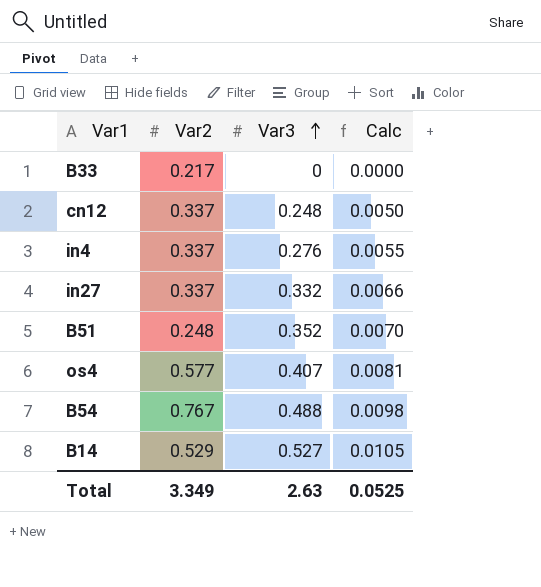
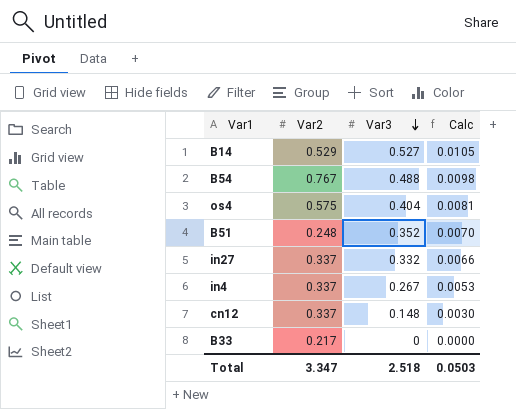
row order: Var3 ascending -> Var3 descending
os4 | Var2: 0.577 -> 0.575
os4 | Var3: 0.407 -> 0.404
in4 | Var3: 0.276 -> 0.267
in4 | Calc: 0.0055 -> 0.0053
cn12 | Var3: 0.248 -> 0.148
cn12 | Calc: 0.0050 -> 0.0030
Total | Var2: 3.349 -> 3.347
Total | Var3: 2.63 -> 2.518
Total | Calc: 0.0525 -> 0.0503

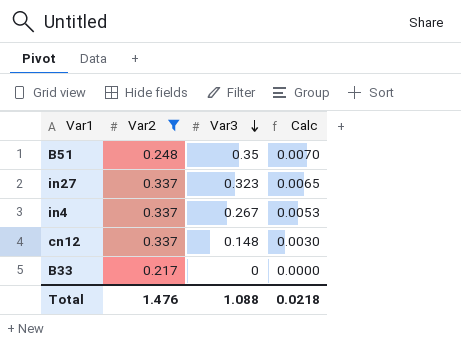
filter: none -> Var2 <= 0.337
B51 | Var3: 0.352 -> 0.35
in27 | Var3: 0.332 -> 0.323
in27 | Calc: 0.0066 -> 0.0065
Total | Var2: 3.347 -> 1.476
Total | Var3: 2.518 -> 1.088
Total | Calc: 0.0503 -> 0.0218

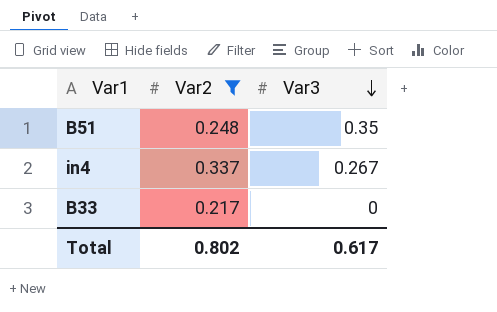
column Calc | formula: [Var3] * 0.02 -> none
row in27: 0.337 | 0.323 | 0.0065 -> none
row cn12: 0.337 | 0.148 | 0.0030 -> none
Total | Var2: 1.476 -> 0.802
Total | Var3: 1.088 -> 0.617

